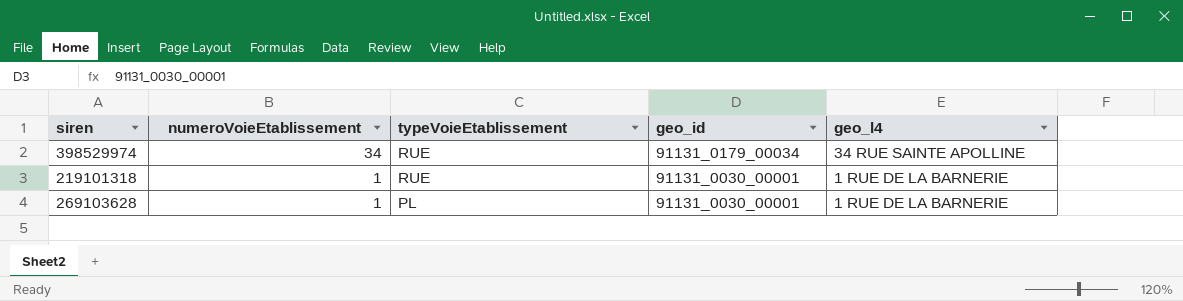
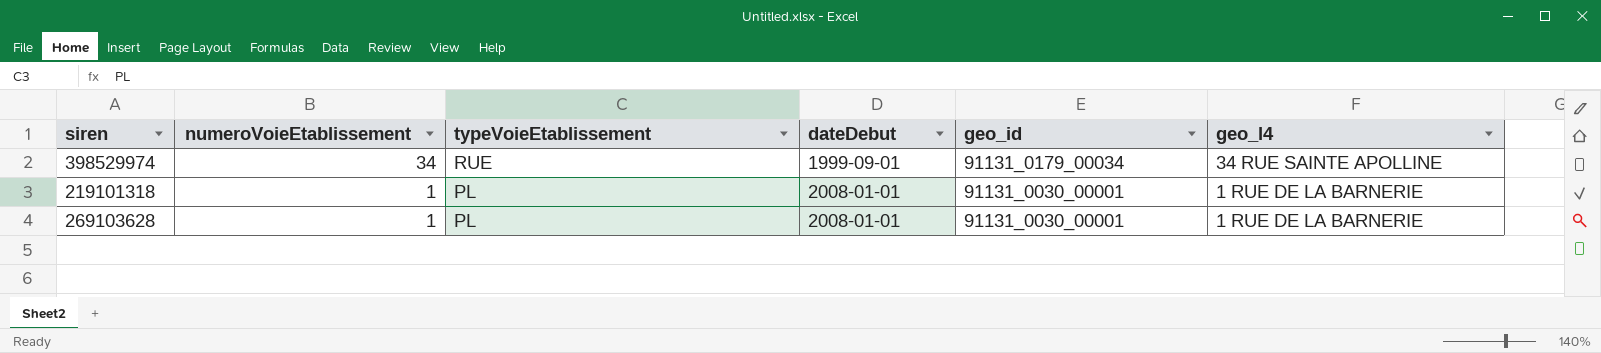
column dateDebut | position: none -> 4
219101318 | typeVoieEtablissement: RUE -> PL

